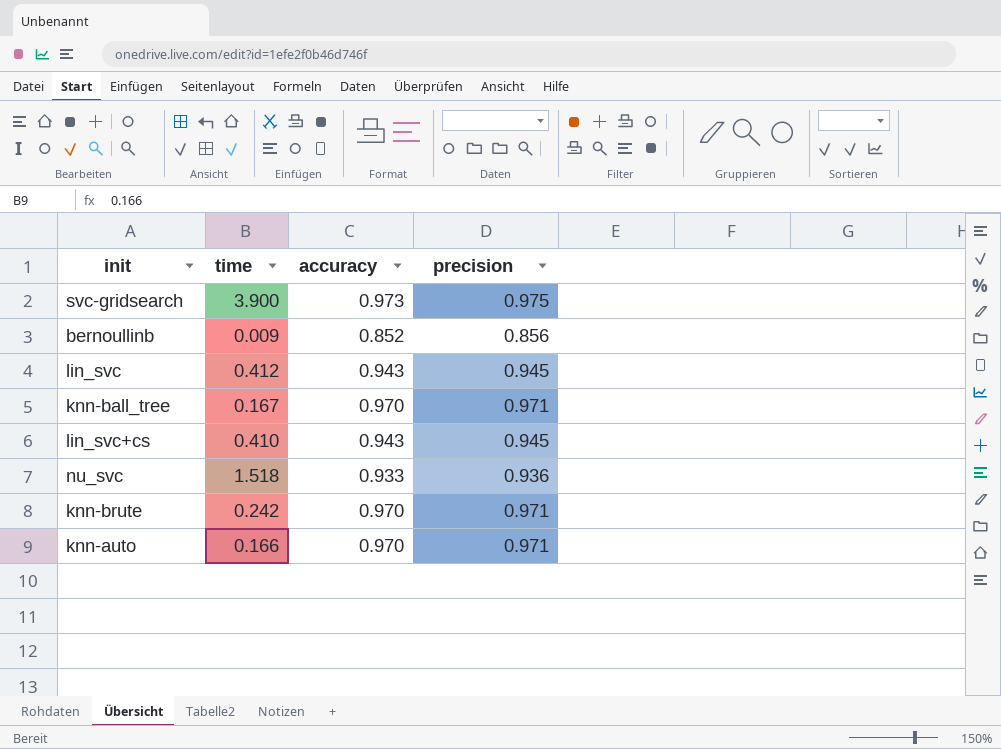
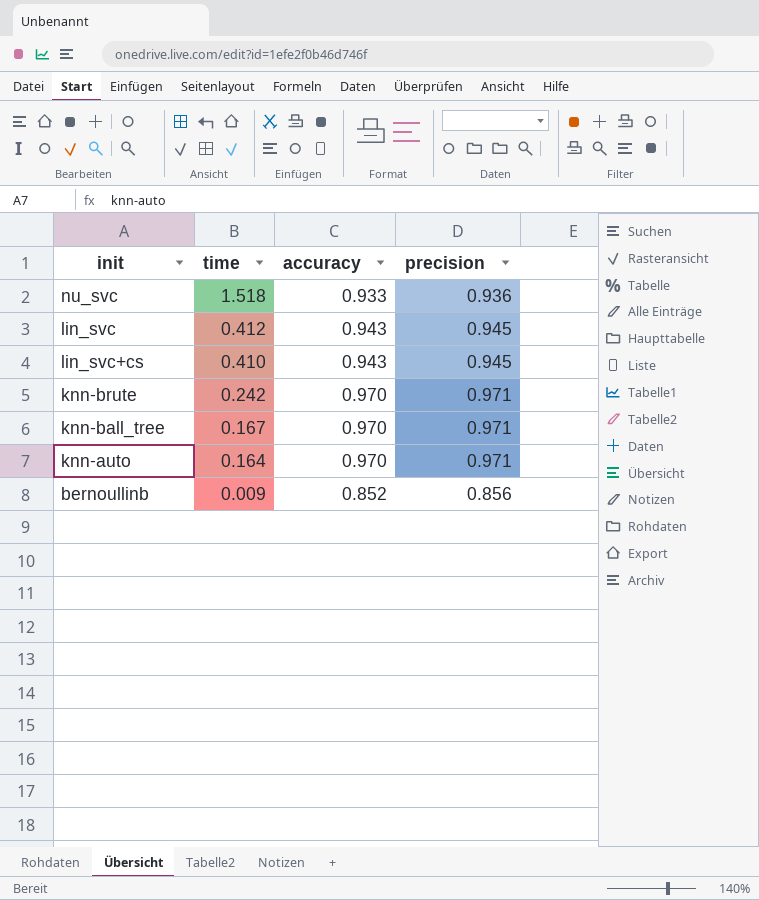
row order: none -> time descending
row svc-gridsearch: 3.900 | 0.973 | 0.975 -> none
knn-auto | time: 0.166 -> 0.164

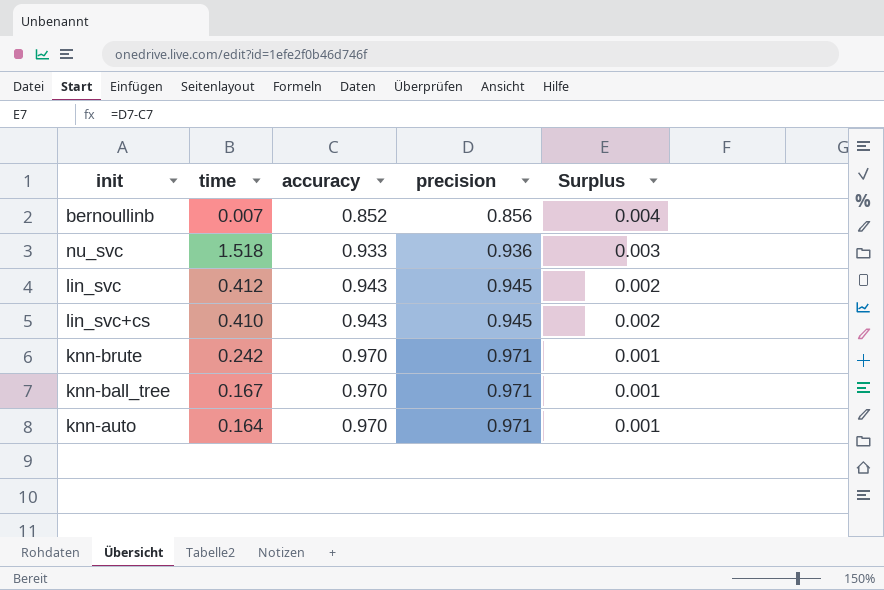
row order: time descending -> accuracy ascending
column Surplus | formula: none -> [precision] - [accuracy]
bernoullinb | time: 0.009 -> 0.007

